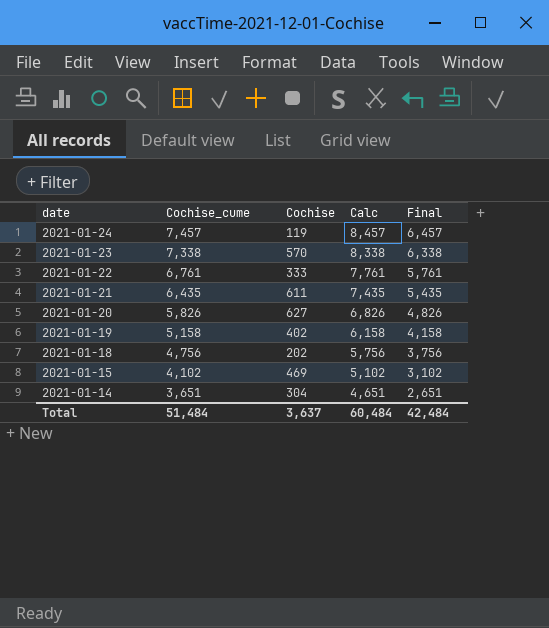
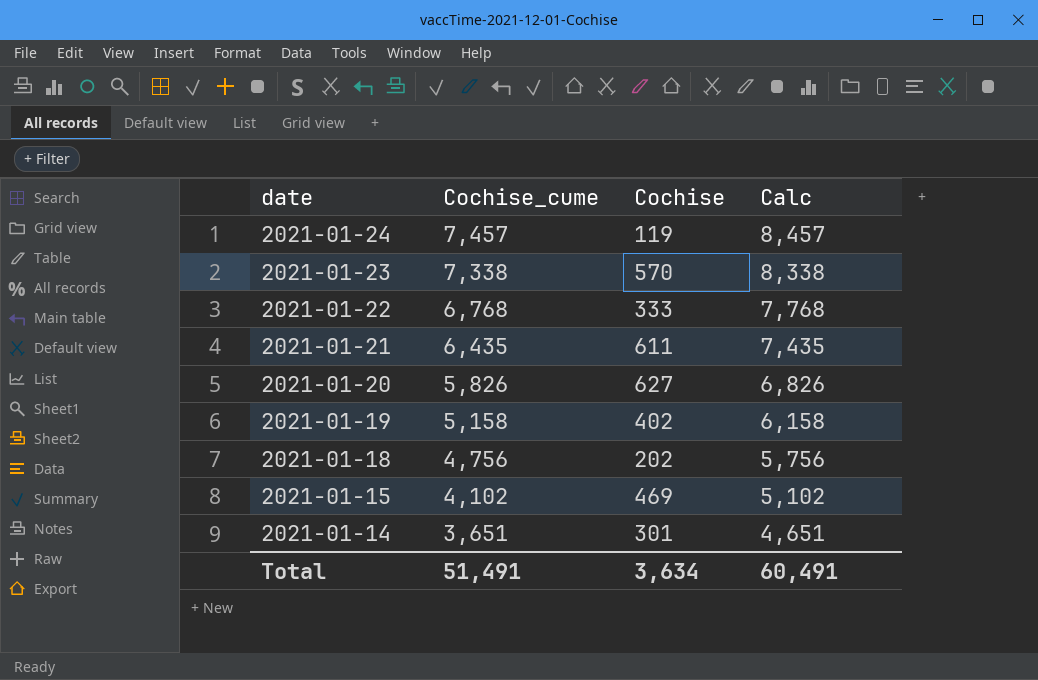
column Final | formula: [Cochise_cume] - 1000 -> none
2021-01-22 | Cochise_cume: 6,761 -> 6,768
2021-01-22 | Calc: 7,761 -> 7,768
2021-01-14 | Cochise: 304 -> 301
Total | Cochise_cume: 51,484 -> 51,491
Total | Cochise: 3,637 -> 3,634
Total | Calc: 60,484 -> 60,491

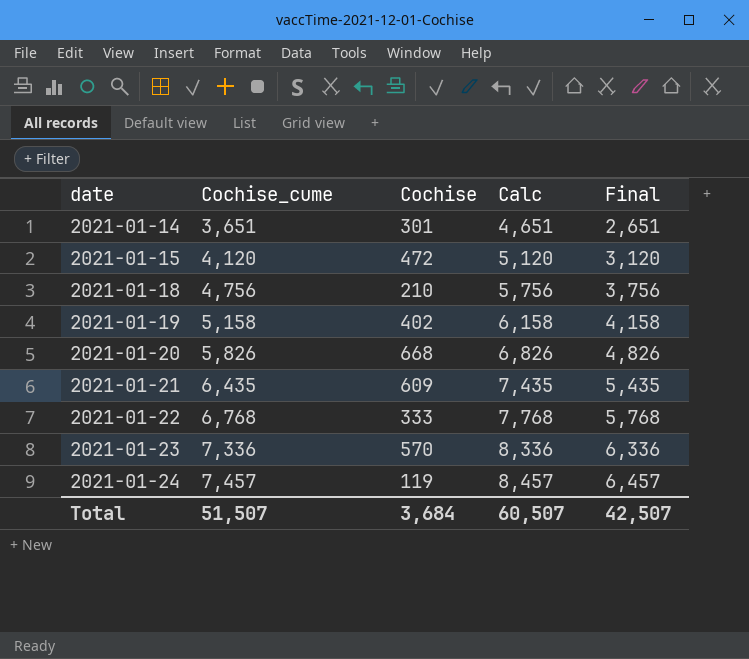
row order: date descending -> date ascending
column Final | formula: none -> [Cochise_cume] - 1000
2021-01-15 | Cochise_cume: 4,102 -> 4,120
2021-01-15 | Cochise: 469 -> 472
2021-01-15 | Calc: 5,102 -> 5,120
2021-01-18 | Cochise: 202 -> 210
2021-01-20 | Cochise: 627 -> 668
2021-01-21 | Cochise: 611 -> 609
2021-01-23 | Cochise_cume: 7,338 -> 7,336
2021-01-23 | Calc: 8,338 -> 8,336
Total | Cochise_cume: 51,491 -> 51,507
Total | Cochise: 3,634 -> 3,684
Total | Calc: 60,491 -> 60,507

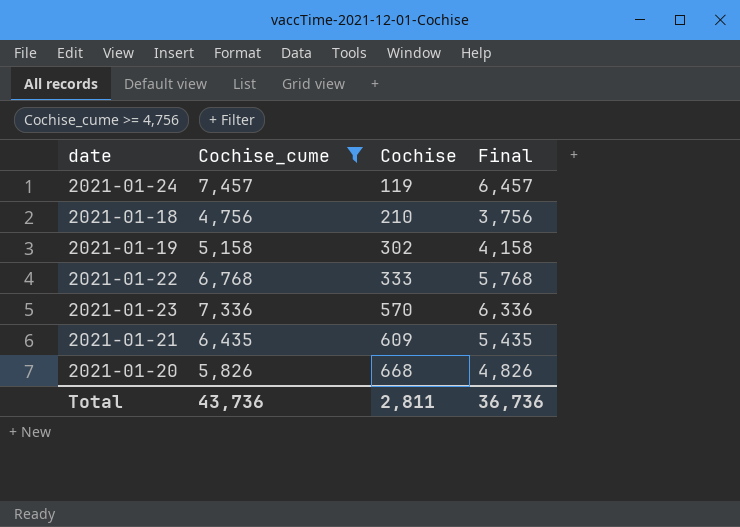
filter: none -> Cochise_cume >= 4,756
row order: date ascending -> Cochise ascending
column Calc | formula: [Cochise_cume] + 1000 -> none
2021-01-19 | Cochise: 402 -> 302
Total | Cochise_cume: 51,507 -> 43,736
Total | Cochise: 3,684 -> 2,811
Total | Final: 42,507 -> 36,736

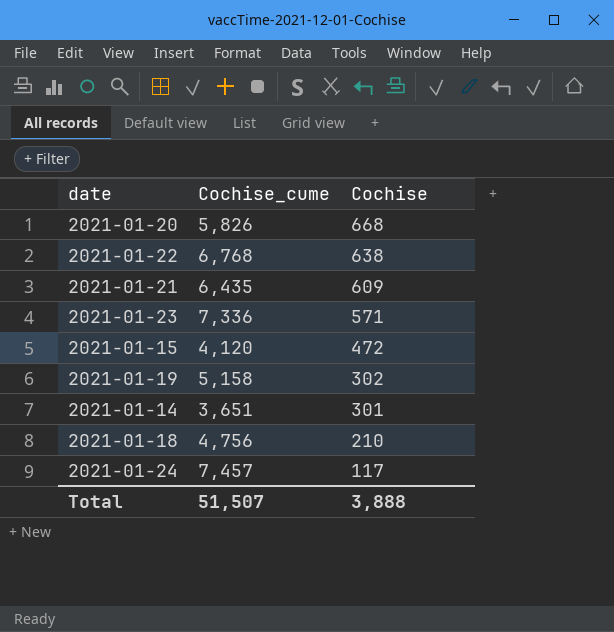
filter: Cochise_cume >= 4,756 -> none
row order: Cochise ascending -> Cochise descending
column Final | formula: [Cochise_cume] - 1000 -> none
2021-01-22 | Cochise: 333 -> 638
2021-01-23 | Cochise: 570 -> 571
2021-01-24 | Cochise: 119 -> 117
Total | Cochise_cume: 43,736 -> 51,507
Total | Cochise: 2,811 -> 3,888

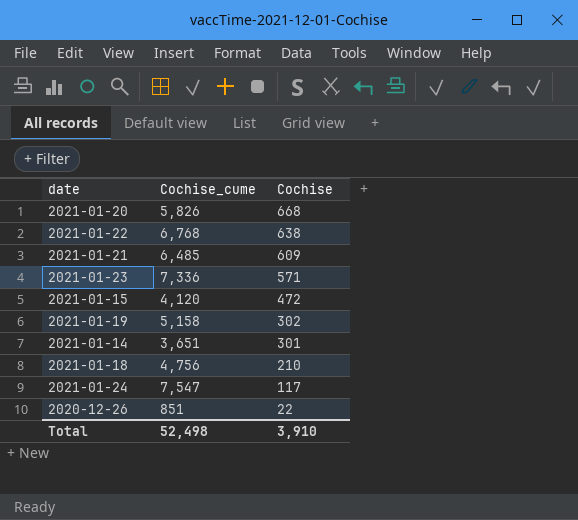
2021-01-21 | Cochise_cume: 6,435 -> 6,485
2021-01-24 | Cochise_cume: 7,457 -> 7,547
row 2020-12-26: none -> 851 | 22
Total | Cochise_cume: 51,507 -> 52,498
Total | Cochise: 3,888 -> 3,910

